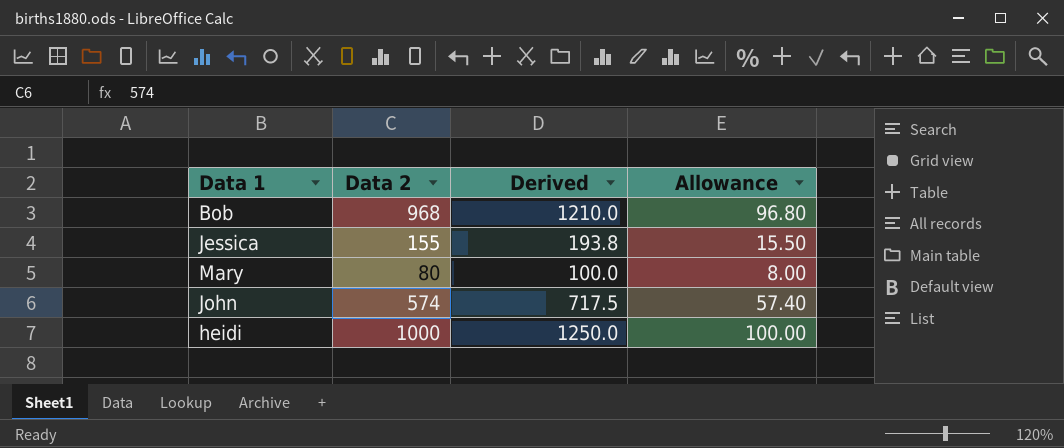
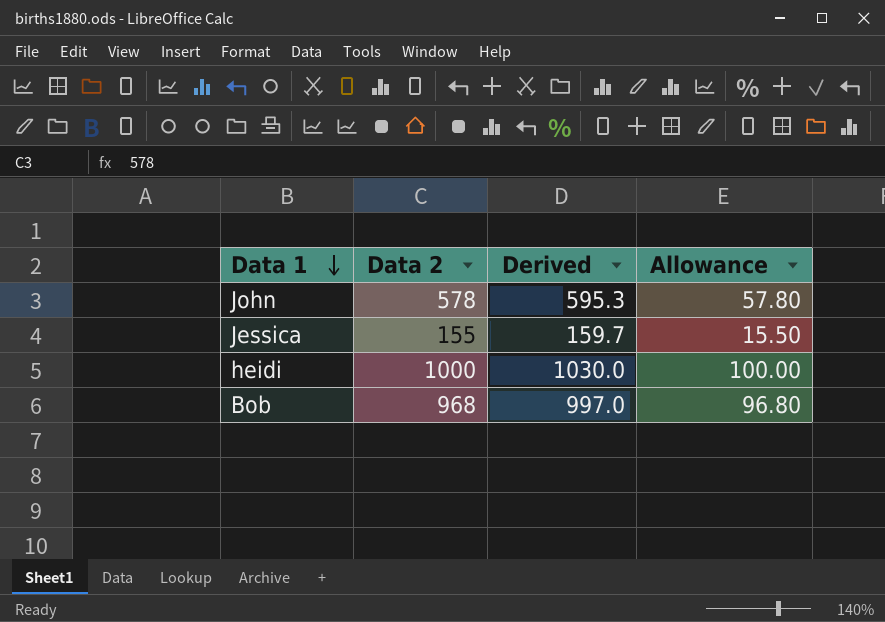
row order: none -> Data 1 descending
column Derived | formula: [Data 2] * 1.25 -> [Data 2] * 1.03
row Mary: 80 | 100.0 | 8.00 -> none
John | Data 2: 574 -> 578
John | Allowance: 57.40 -> 57.80

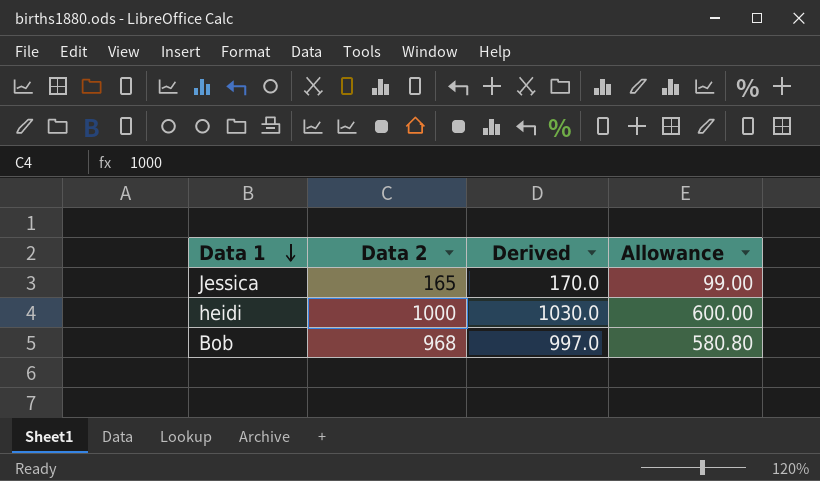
column Allowance | formula: [Data 2] * 0.1 -> [Data 2] * 0.6
row John: 578 | 595.3 | 57.80 -> none
Jessica | Data 2: 155 -> 165
Jessica | Derived: 159.7 -> 170.0

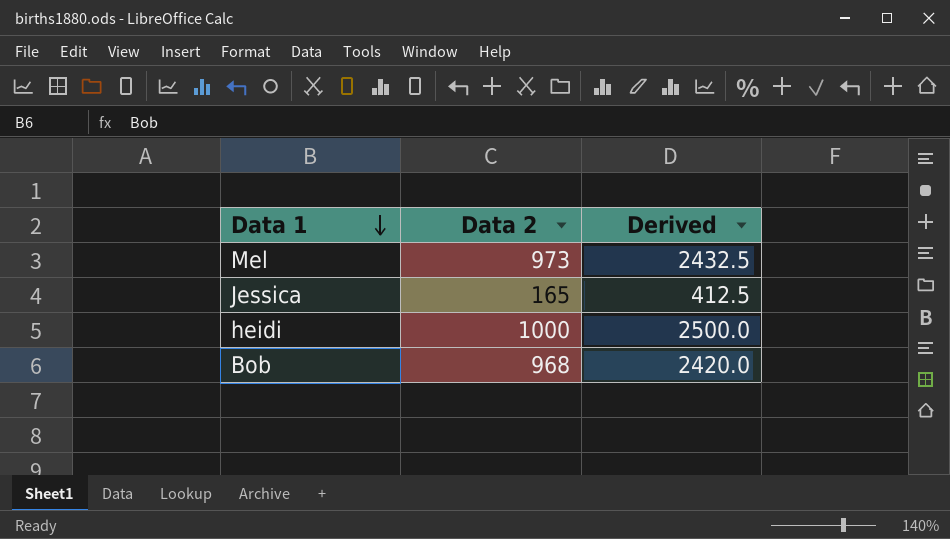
column Allowance | formula: [Data 2] * 0.6 -> none
column Derived | formula: [Data 2] * 1.03 -> [Data 2] * 2.5
row Mel: none -> 973 | 2432.5

